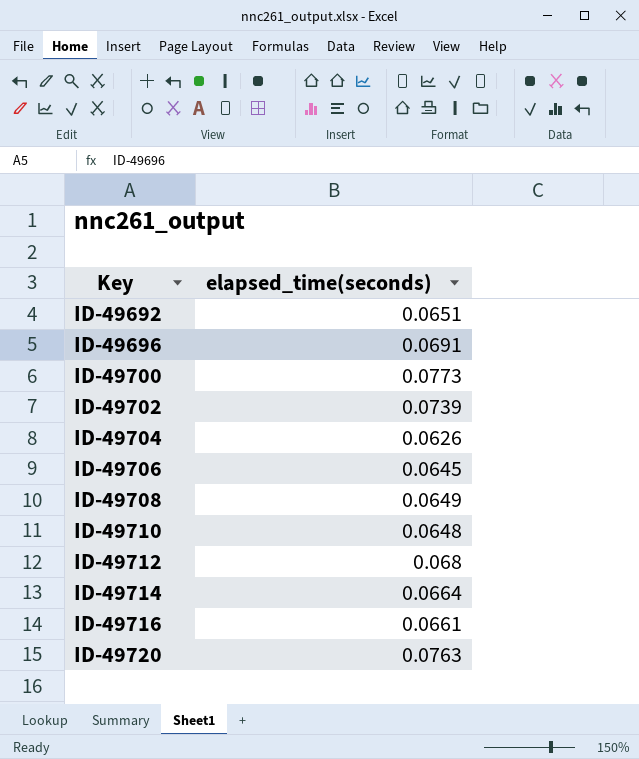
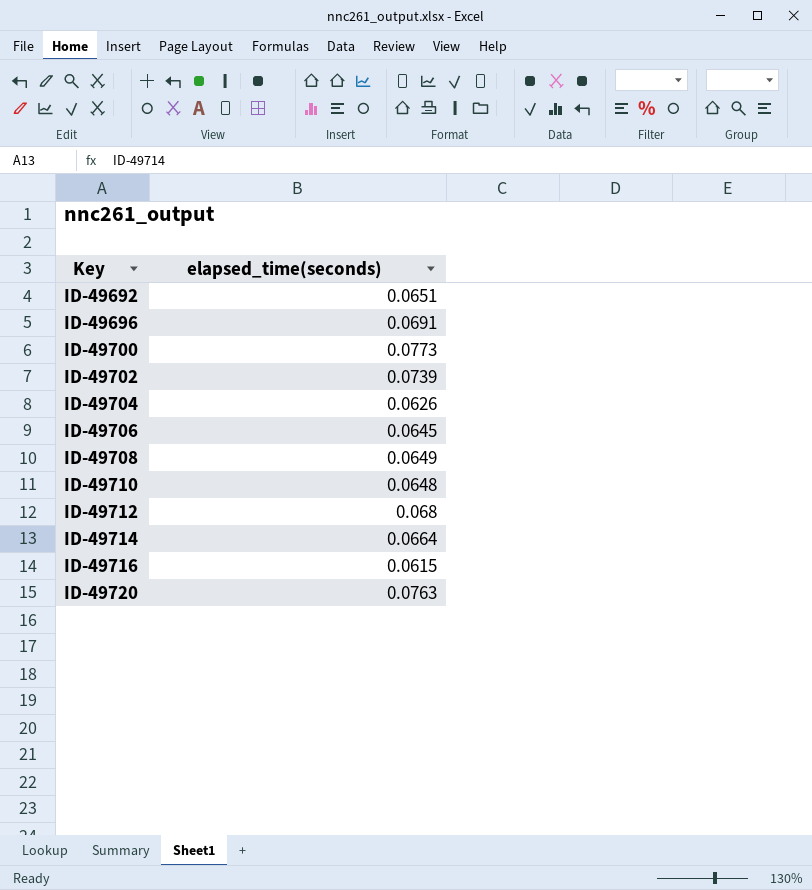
ID-49716 | elapsed_time(seconds): 0.0661 -> 0.0615

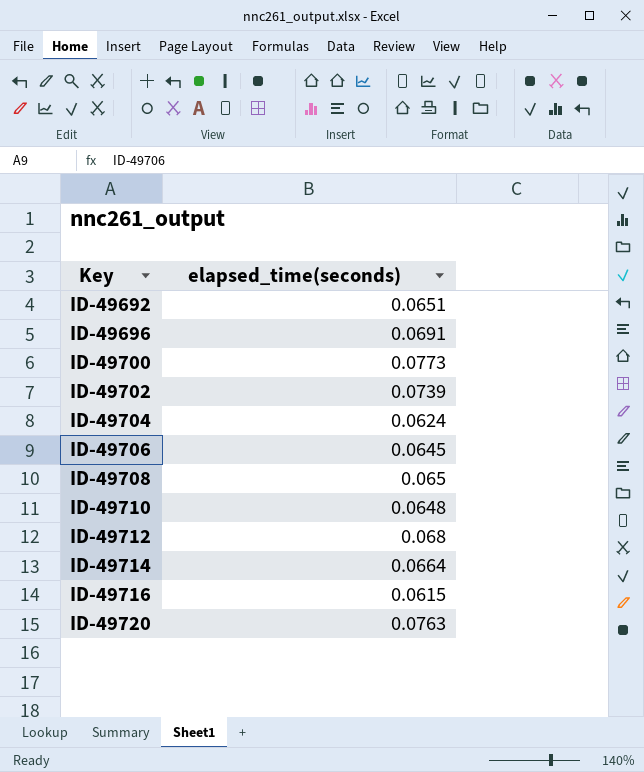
ID-49704 | elapsed_time(seconds): 0.0626 -> 0.0624
ID-49708 | elapsed_time(seconds): 0.0649 -> 0.065

